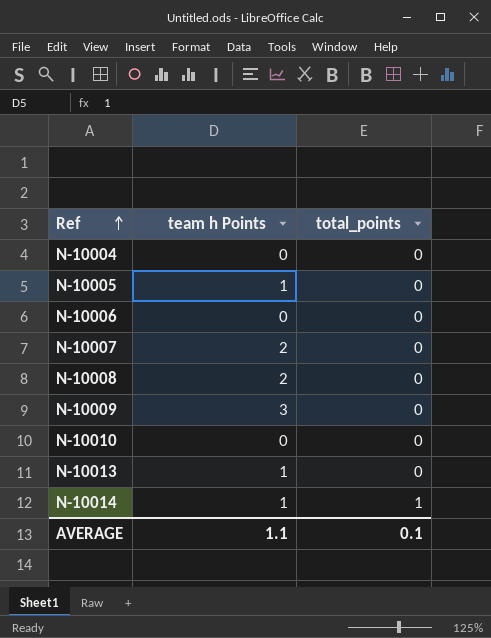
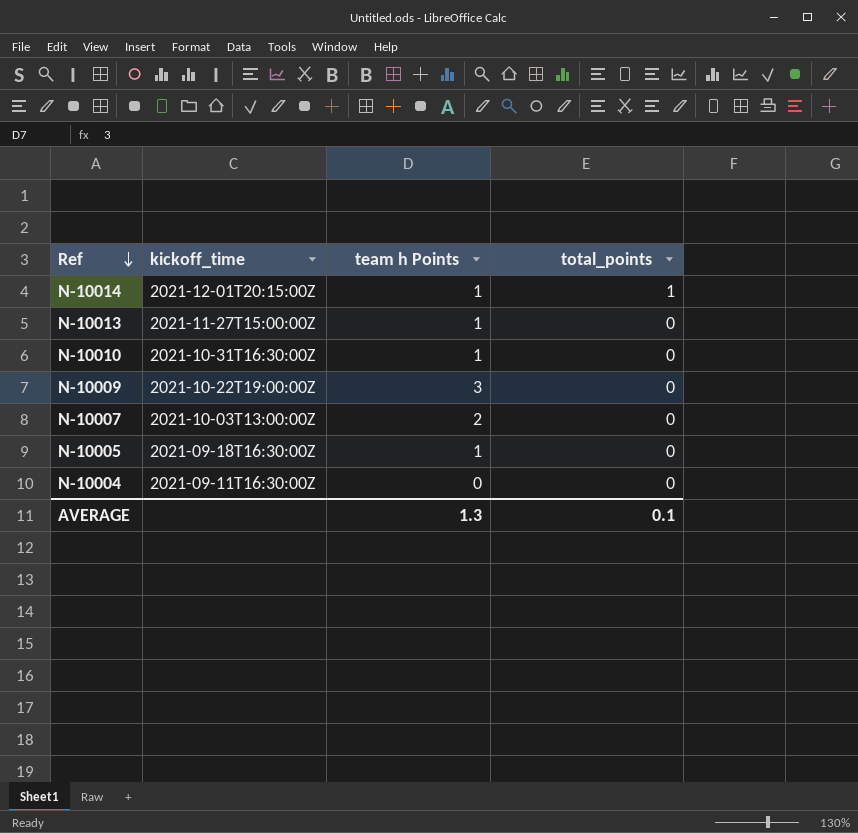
row order: Ref ascending -> Ref descending
column kickoff_time | position: none -> 2
row N-10006: 0 | 0 -> none
row N-10008: 2 | 0 -> none
N-10010 | team h Points: 0 -> 1
AVERAGE | team h Points: 1.1 -> 1.3

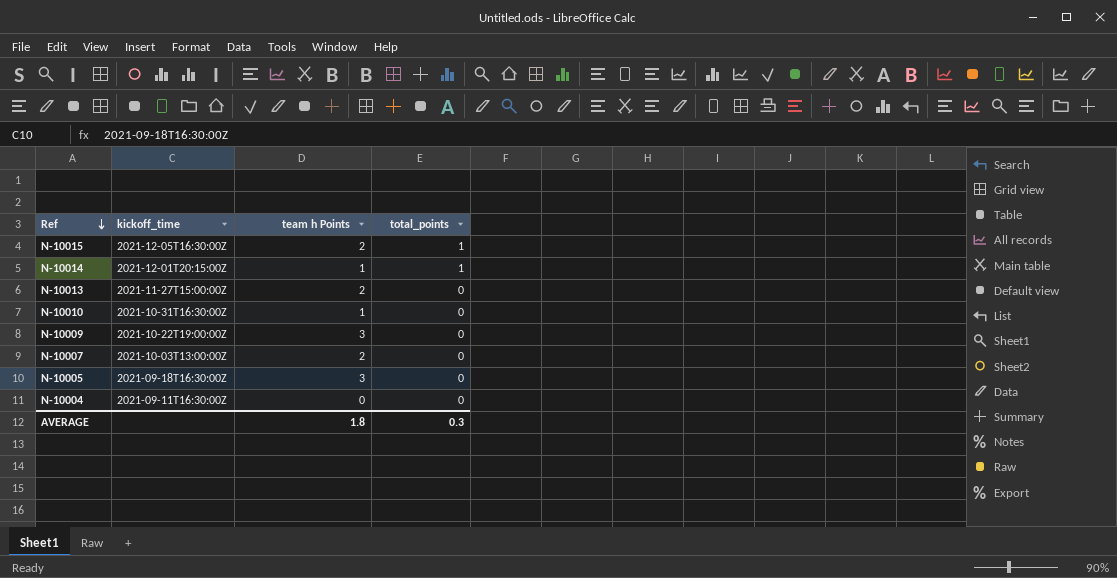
row N-10015: none -> 2021-12-05T16:30:00Z | 2 | 1
N-10013 | team h Points: 1 -> 2
N-10005 | team h Points: 1 -> 3
AVERAGE | team h Points: 1.3 -> 1.8
AVERAGE | total_points: 0.1 -> 0.3

